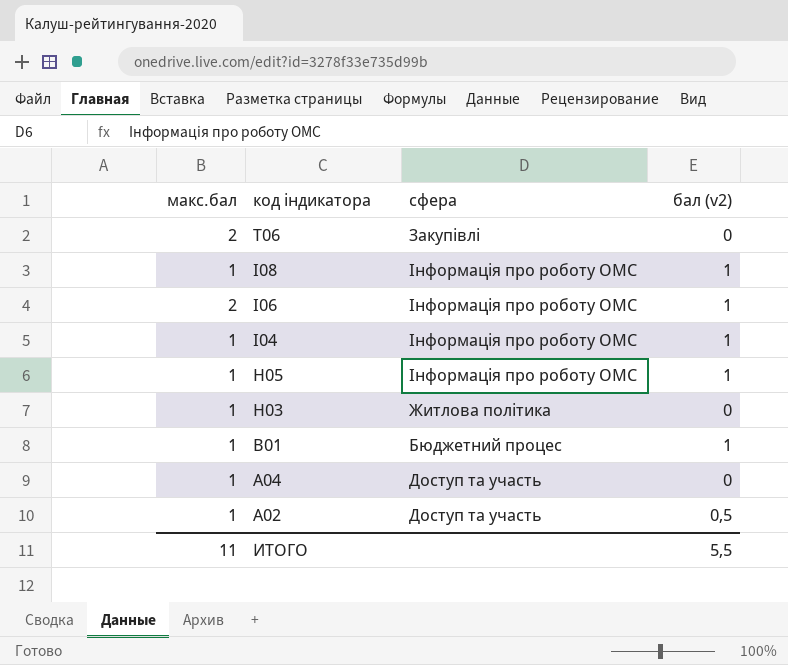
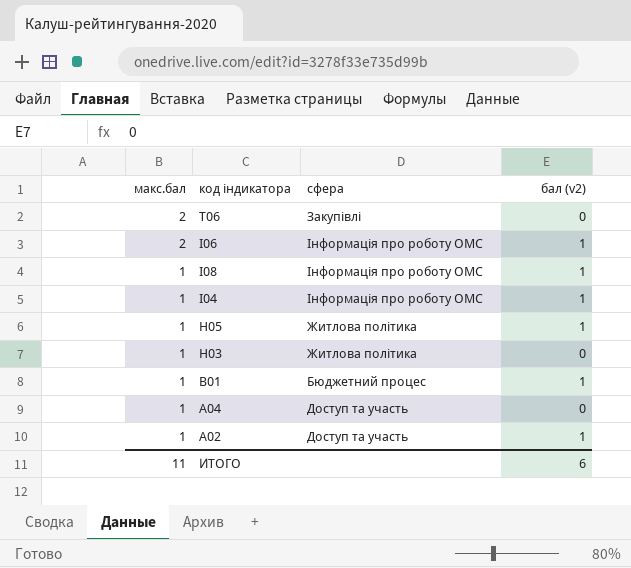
row order: код індикатора descending -> макс.бал descending
H05 | сфера: Інформація про роботу ОМС -> Житлова політика
A02 | бал (v2): 0,5 -> 1
ИТОГО | бал (v2): 5,5 -> 6

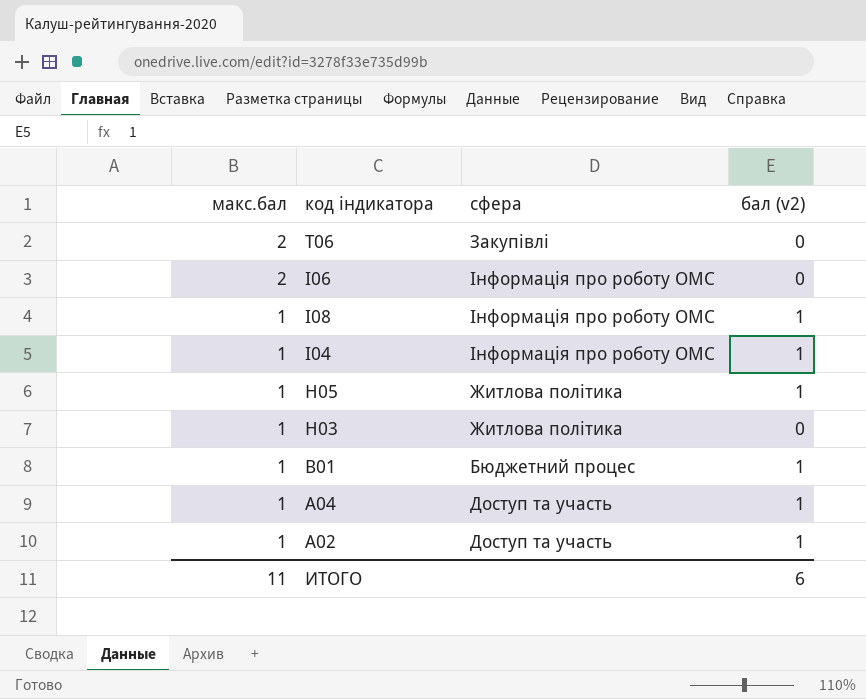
I06 | бал (v2): 1 -> 0
A04 | бал (v2): 0 -> 1

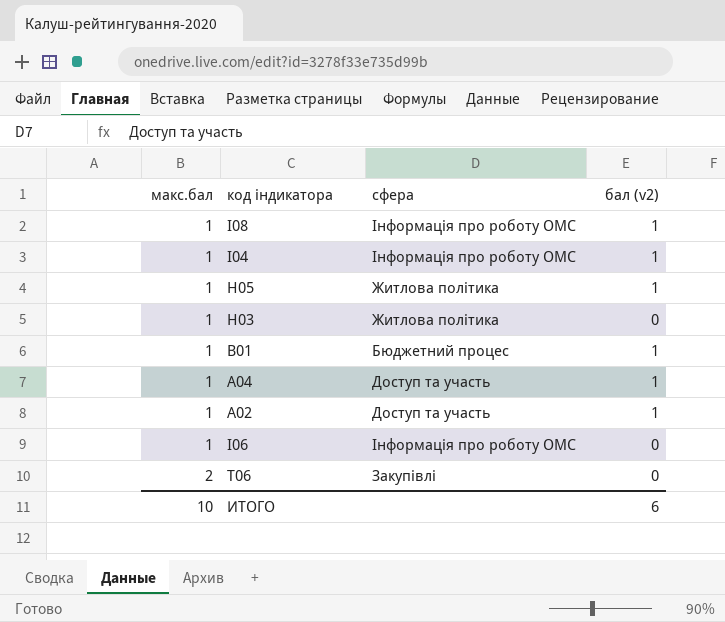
row order: макс.бал descending -> макс.бал ascending
I06 | макс.бал: 2 -> 1
ИТОГО | макс.бал: 11 -> 10

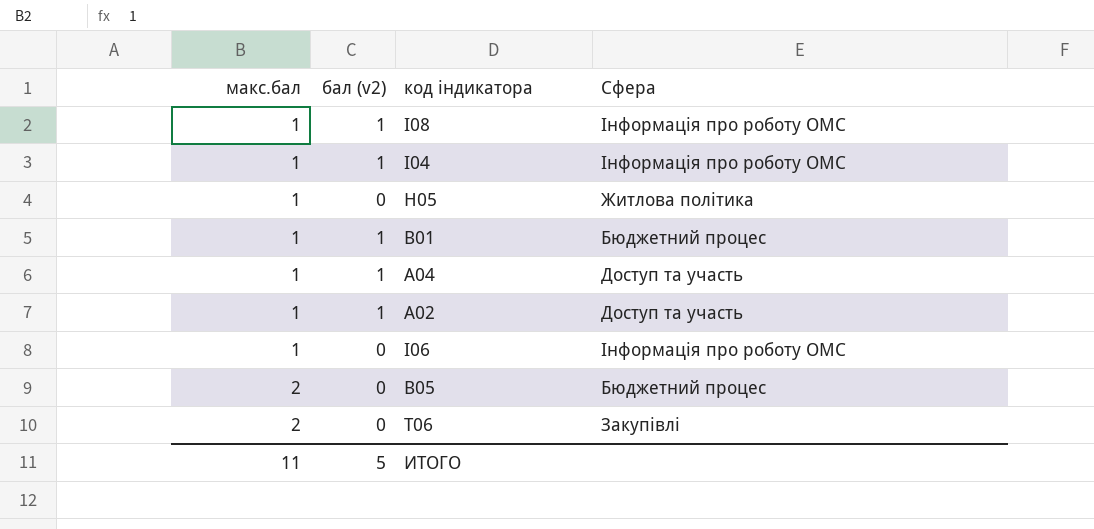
column бал (v2) | position: 4 -> 2
column name: сфера -> Сфера
row H03: 1 | Житлова політика | 0 -> none
H05 | бал (v2): 1 -> 0
row B05: none -> 2 | 0 | Бюджетний процес
ИТОГО | макс.бал: 10 -> 11
ИТОГО | бал (v2): 6 -> 5

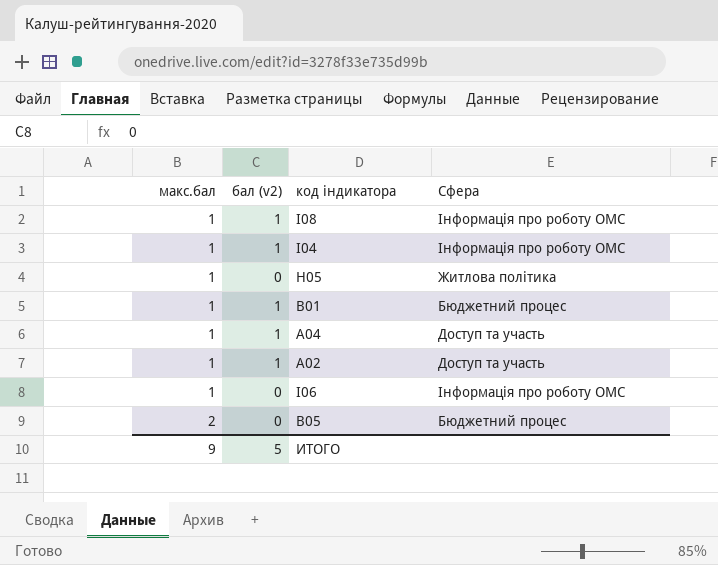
row T06: 2 | 0 | Закупівлі -> none
ИТОГО | макс.бал: 11 -> 9

